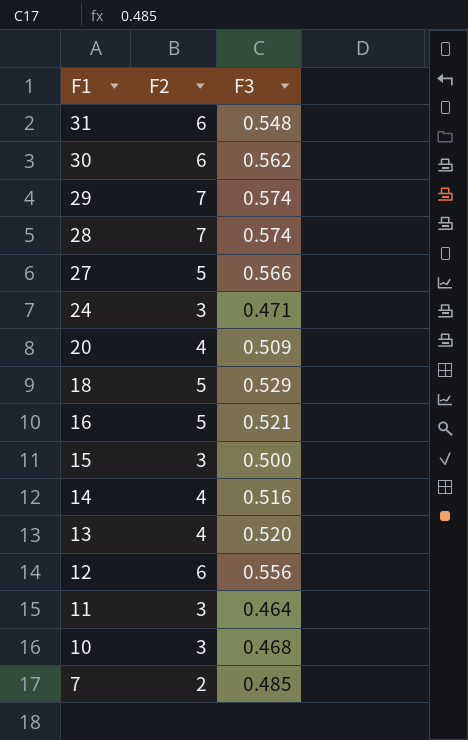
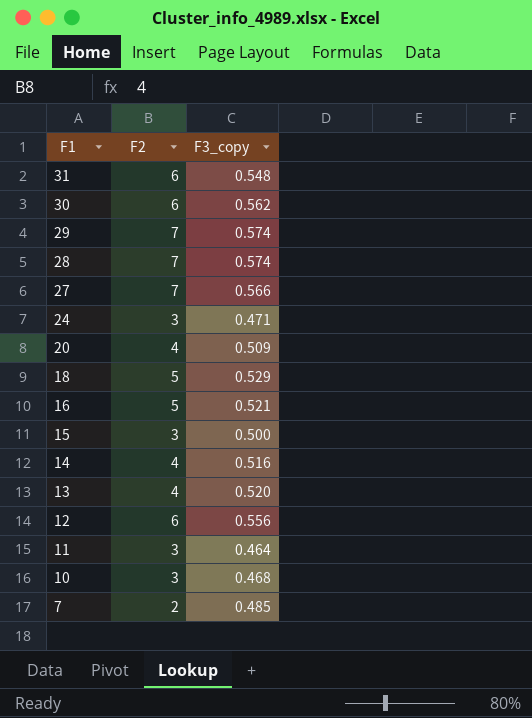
column name: F3 -> F3_copy
27 | F2: 5 -> 7

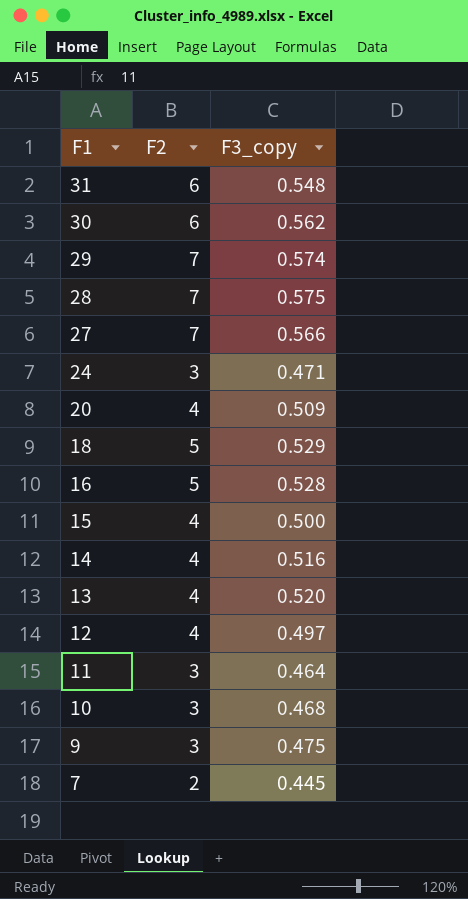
28 | F3_copy: 0.574 -> 0.575
16 | F3_copy: 0.521 -> 0.528
15 | F2: 3 -> 4
12 | F2: 6 -> 4
12 | F3_copy: 0.556 -> 0.497
row 9: none -> 3 | 0.475
7 | F3_copy: 0.485 -> 0.445

